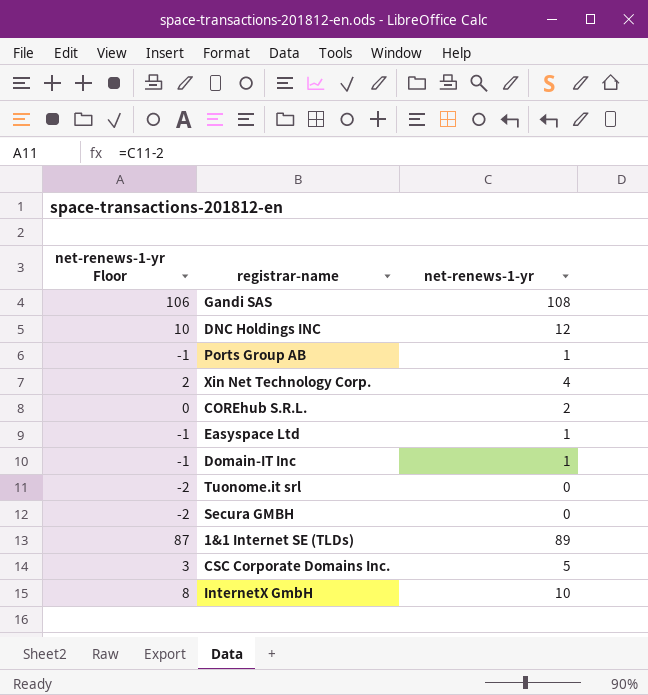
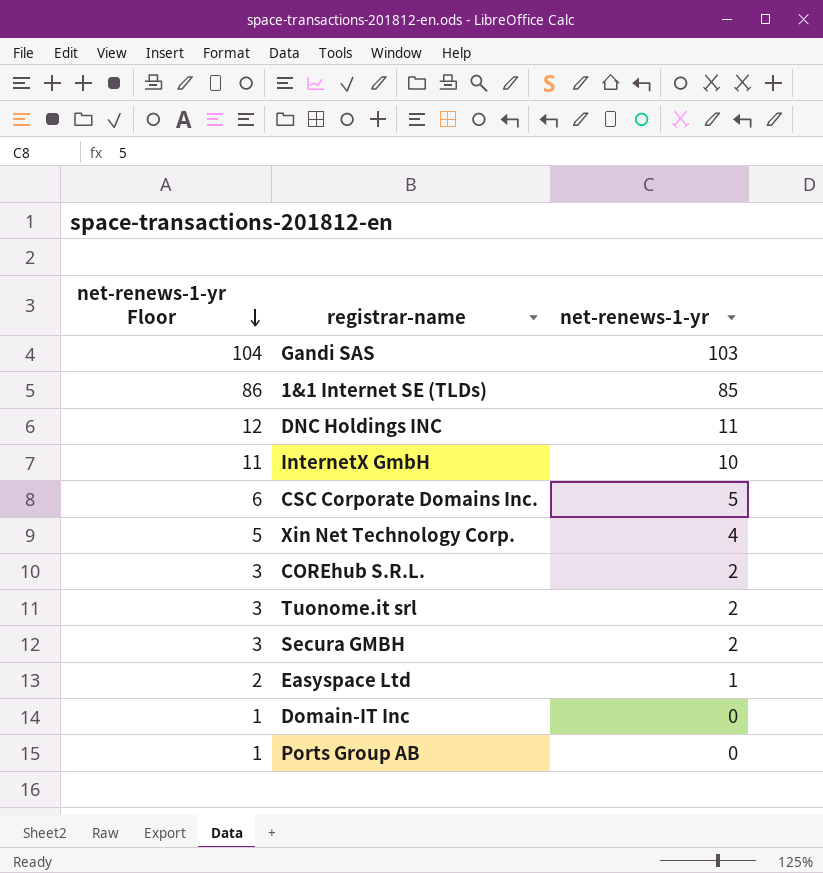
row order: none -> net-renews-1-yr Floor descending
column net-renews-1-yr Floor | formula: [net-renews-1-yr] - 2 -> [net-renews-1-yr] + 1
Gandi SAS | net-renews-1-yr: 108 -> 103
1&1 Internet SE (TLDs) | net-renews-1-yr: 89 -> 85
DNC Holdings INC | net-renews-1-yr: 12 -> 11
Tuonome.it srl | net-renews-1-yr: 0 -> 2
Secura GMBH | net-renews-1-yr: 0 -> 2
Domain-IT Inc | net-renews-1-yr: 1 -> 0
Ports Group AB | net-renews-1-yr: 1 -> 0

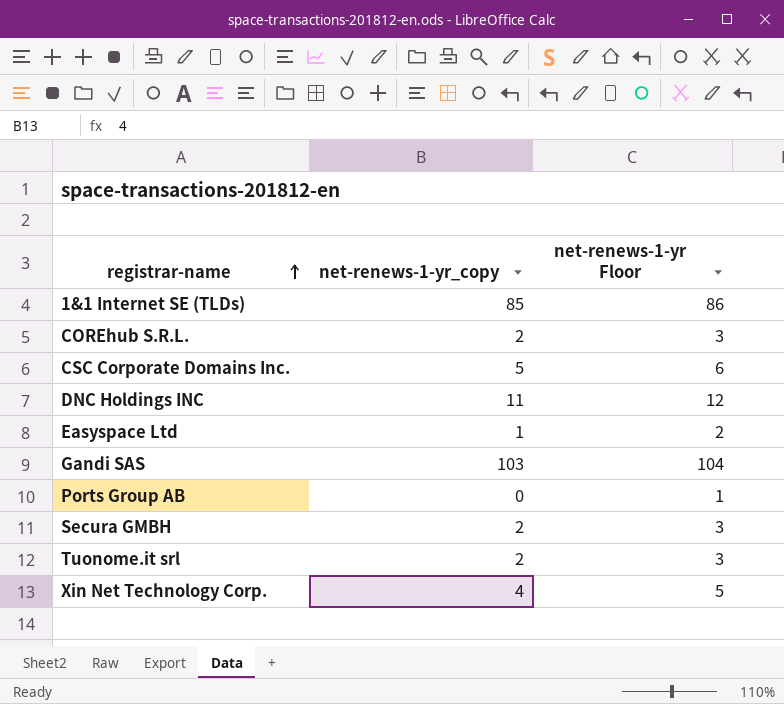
row order: net-renews-1-yr Floor descending -> registrar-name ascending
column name: net-renews-1-yr -> net-renews-1-yr_copy
column net-renews-1-yr Floor | position: 1 -> 3
row InternetX GmbH: 11 | 10 -> none
row Domain-IT Inc: 1 | 0 -> none

